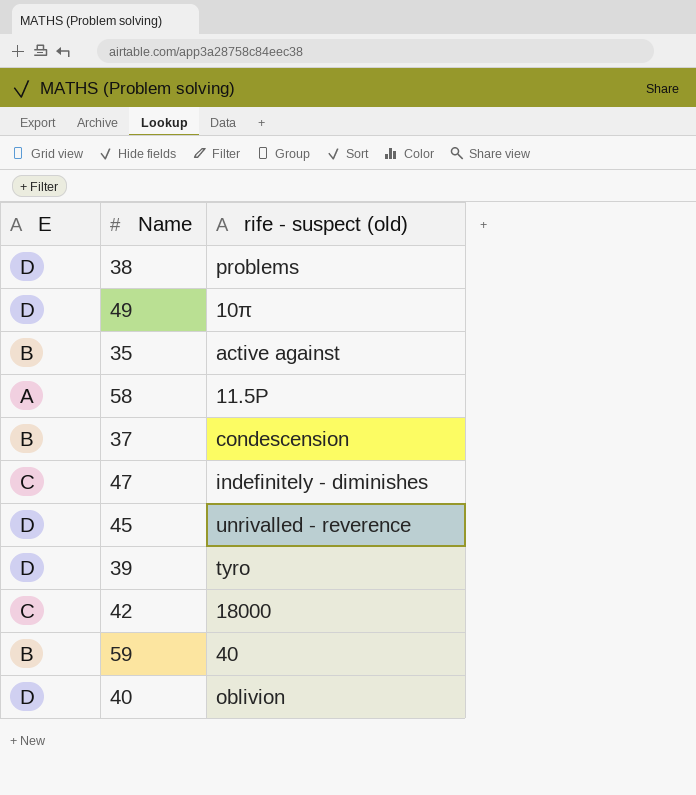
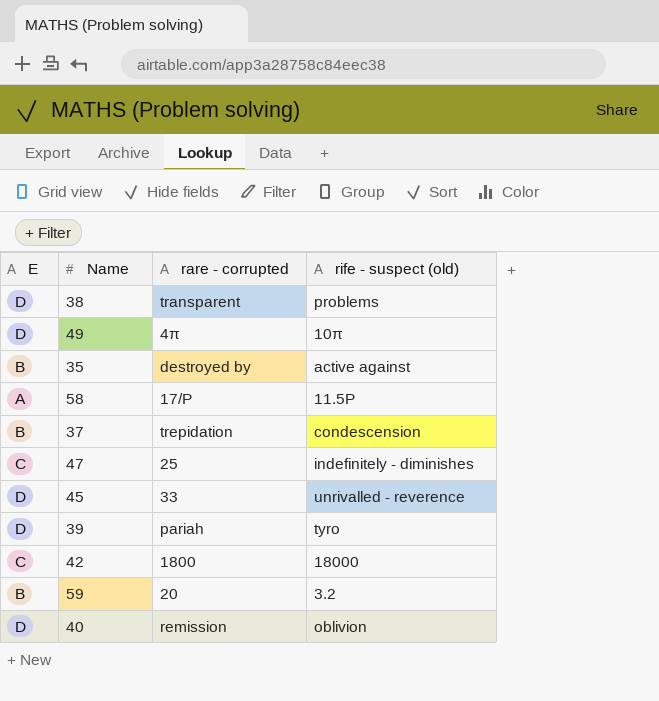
column rare - corrupted | position: none -> 3
59 | rife - suspect (old): 40 -> 3.2

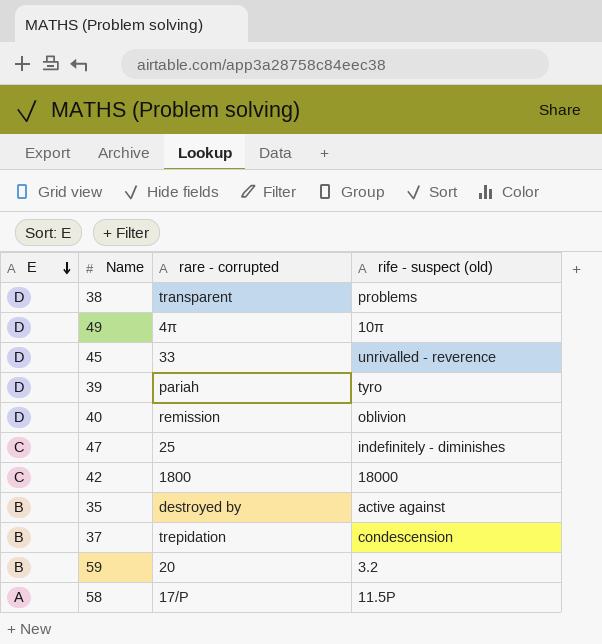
row order: none -> E descending

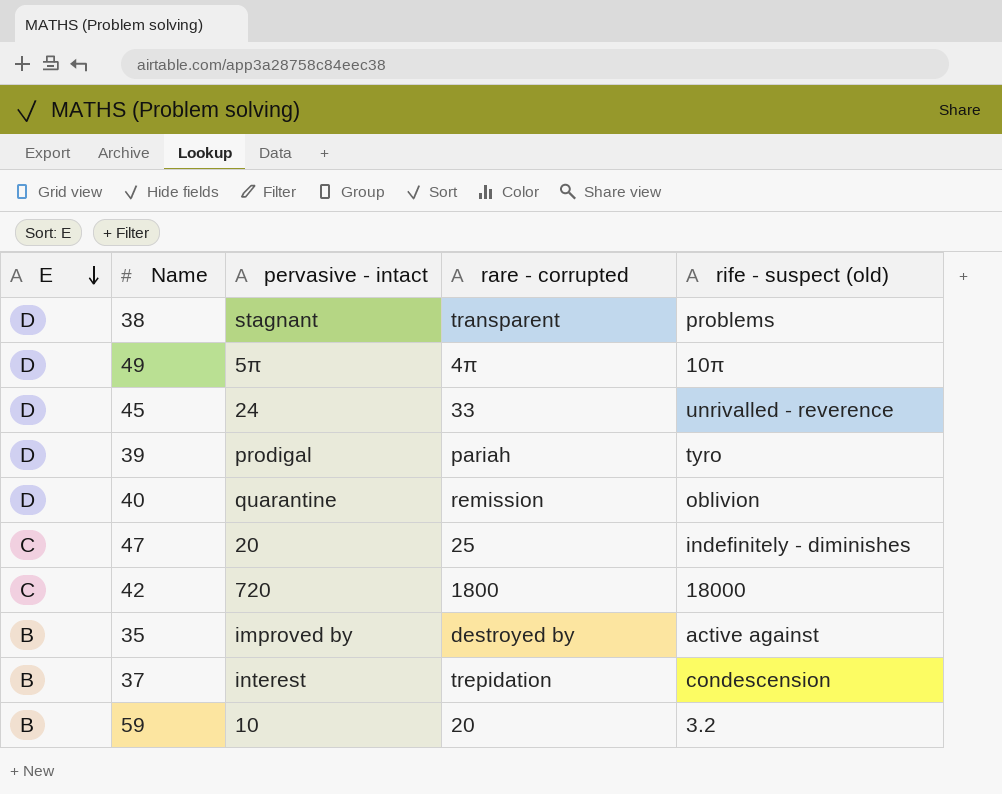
column pervasive - intact | position: none -> 3
row 58: A | 17/P | 11.5P -> none

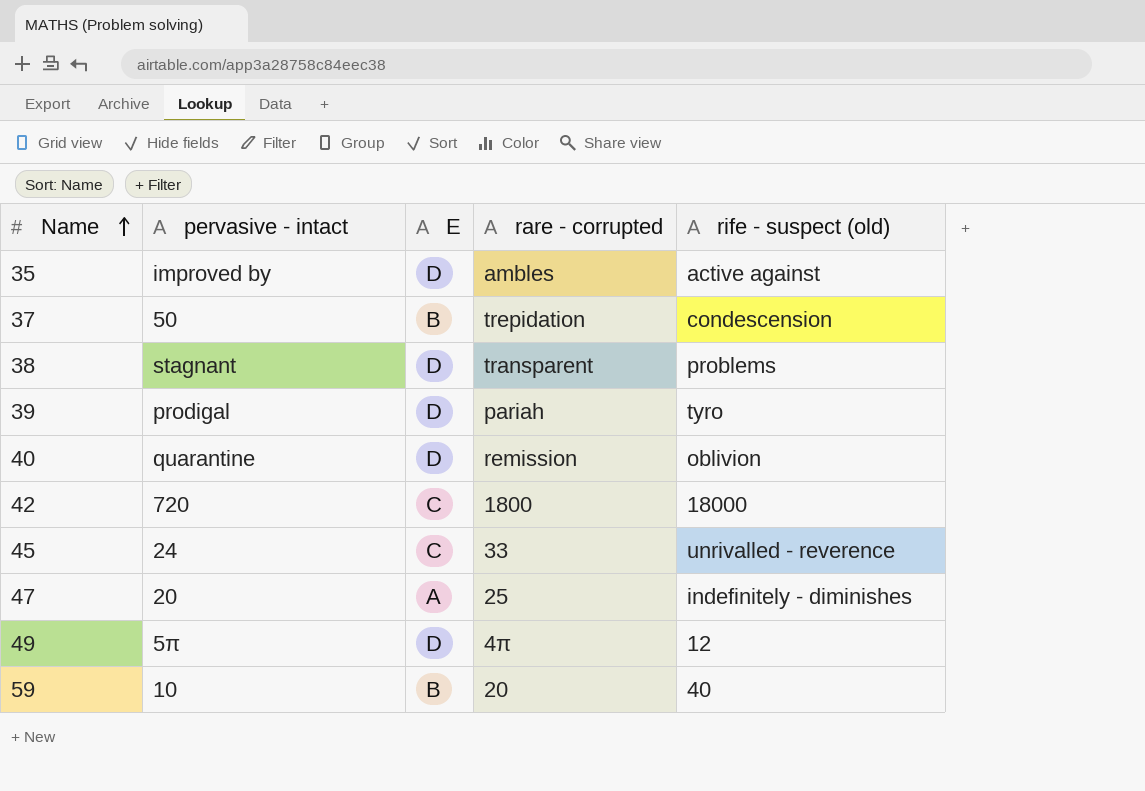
row order: E descending -> Name ascending
column E | position: 1 -> 3
35 | E: B -> D
35 | rare - corrupted: destroyed by -> ambles
37 | pervasive - intact: interest -> 50
45 | E: D -> C
47 | E: C -> A
49 | rife - suspect (old): 10π -> 12
59 | rife - suspect (old): 3.2 -> 40

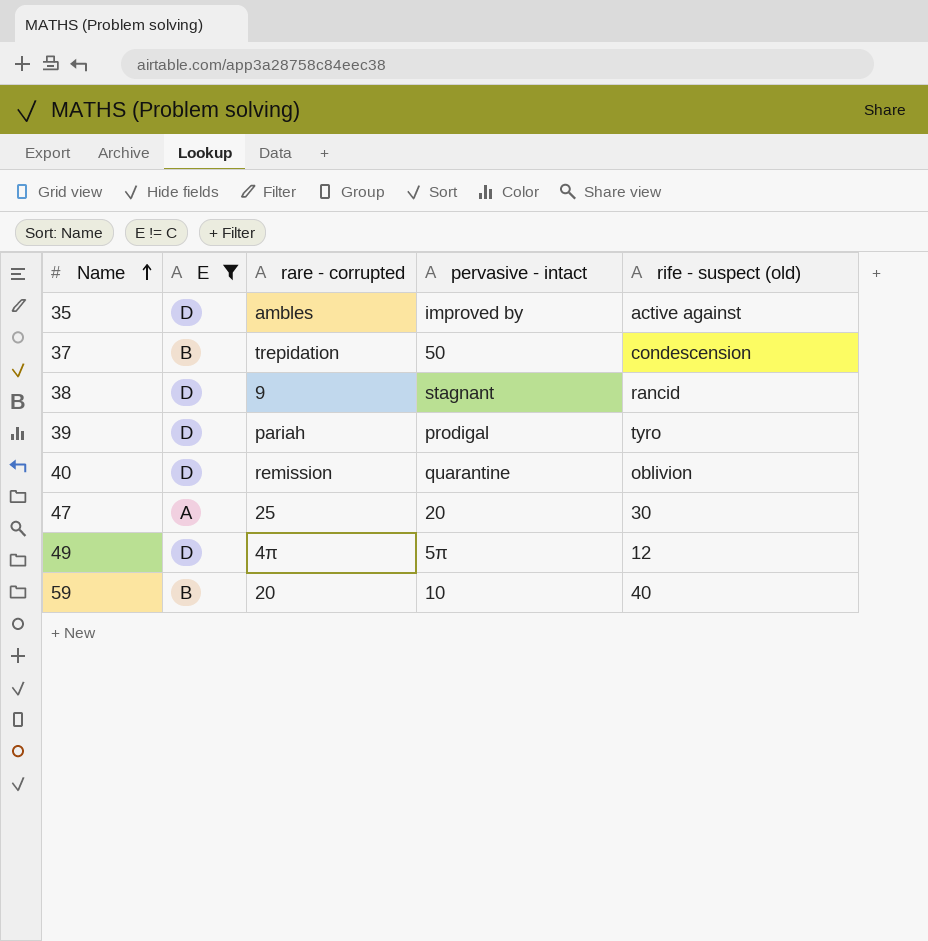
filter: none -> E != C
column pervasive - intact | position: 2 -> 4
38 | rare - corrupted: transparent -> 9
38 | rife - suspect (old): problems -> rancid
47 | rife - suspect (old): indefinitely - diminishes -> 30

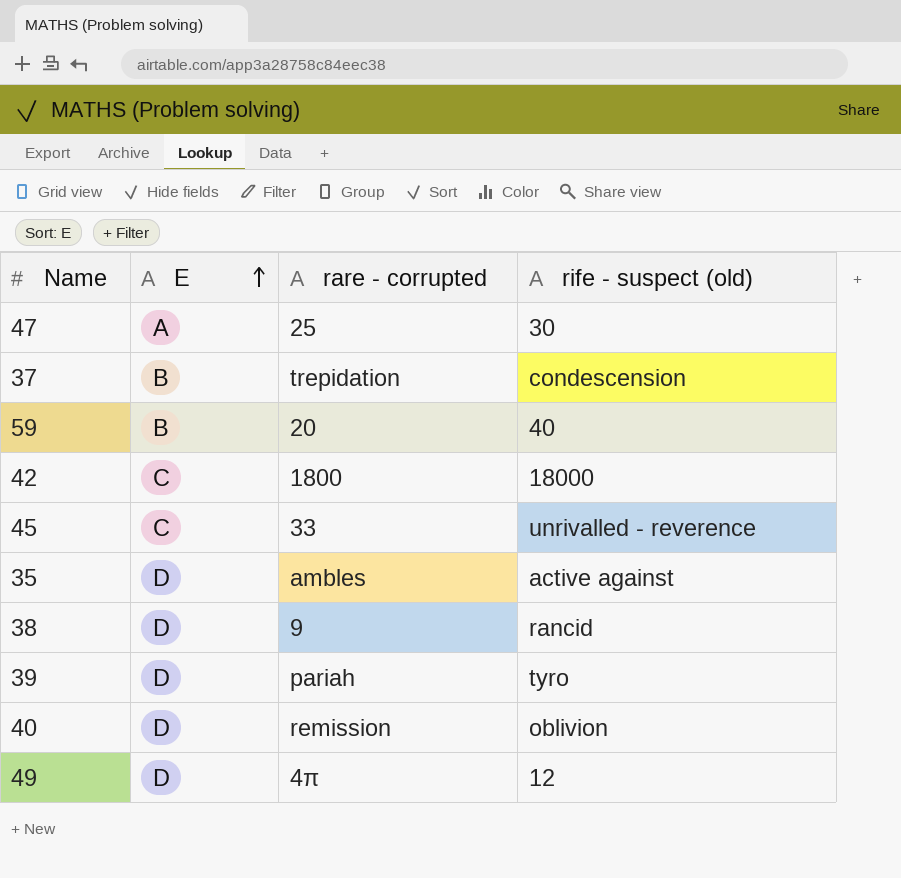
filter: E != C -> none
row order: Name ascending -> E ascending
column pervasive - intact | position: 4 -> none

